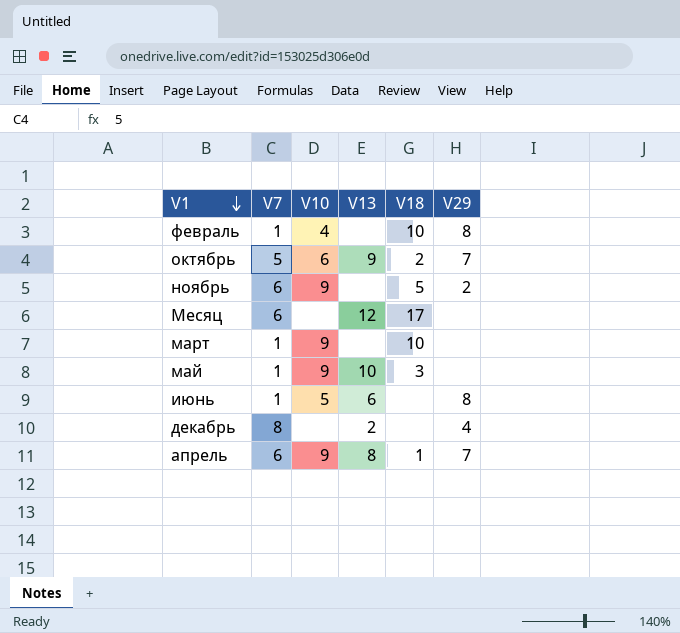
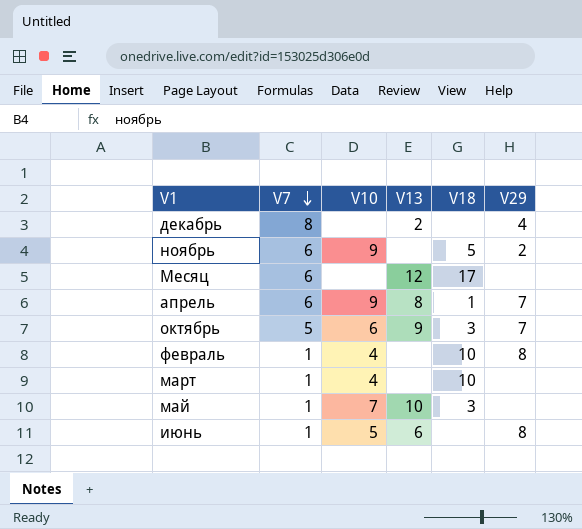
row order: V1 descending -> V7 descending
октябрь | V18: 2 -> 3
март | V10: 9 -> 4
май | V10: 9 -> 7

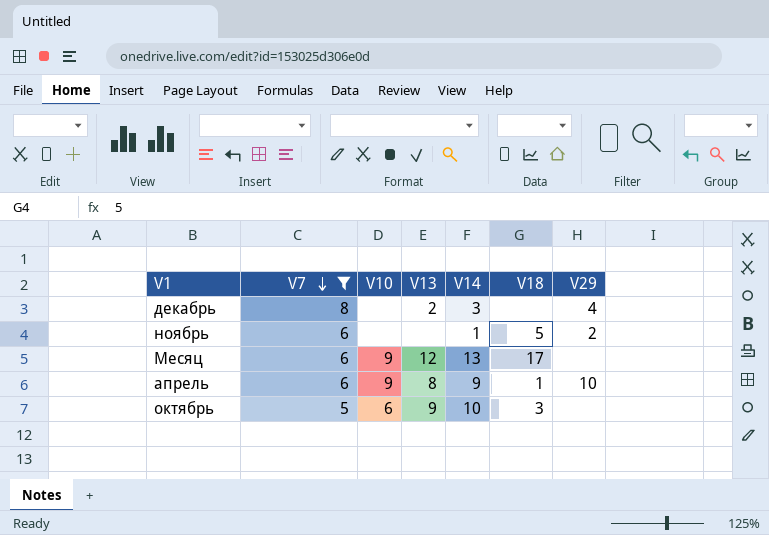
filter: none -> V7 != 1
column V14 | position: none -> 5
ноябрь | V10: 9 -> none
Месяц | V10: none -> 9
апрель | V29: 7 -> 10
октябрь | V29: 7 -> none

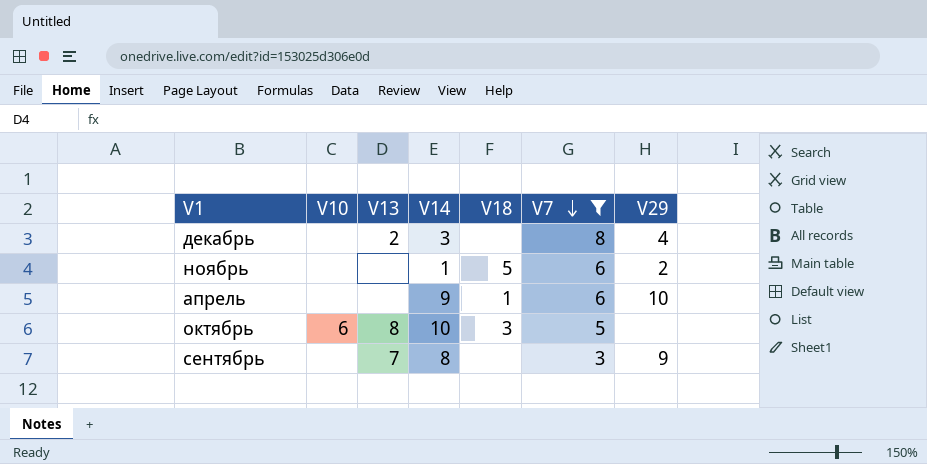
column V7 | position: 2 -> 6
row Месяц: 6 | 9 | 12 | 13 | 17 | none -> none
апрель | V10: 9 -> none
апрель | V13: 8 -> none
октябрь | V13: 9 -> 8
row сентябрь: none -> none | 7 | 8 | none | 3 | 9

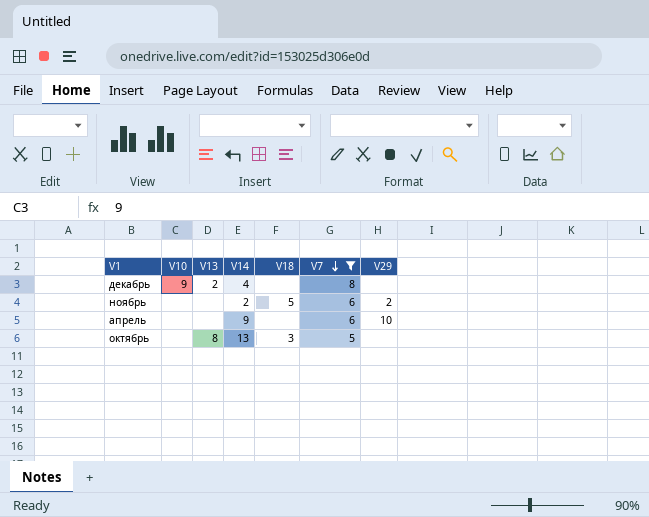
row сентябрь: none | 7 | 8 | none | 3 | 9 -> none
декабрь | V10: none -> 9
декабрь | V14: 3 -> 4
декабрь | V29: 4 -> none
ноябрь | V14: 1 -> 2
апрель | V18: 1 -> none
октябрь | V10: 6 -> none
октябрь | V14: 10 -> 13

